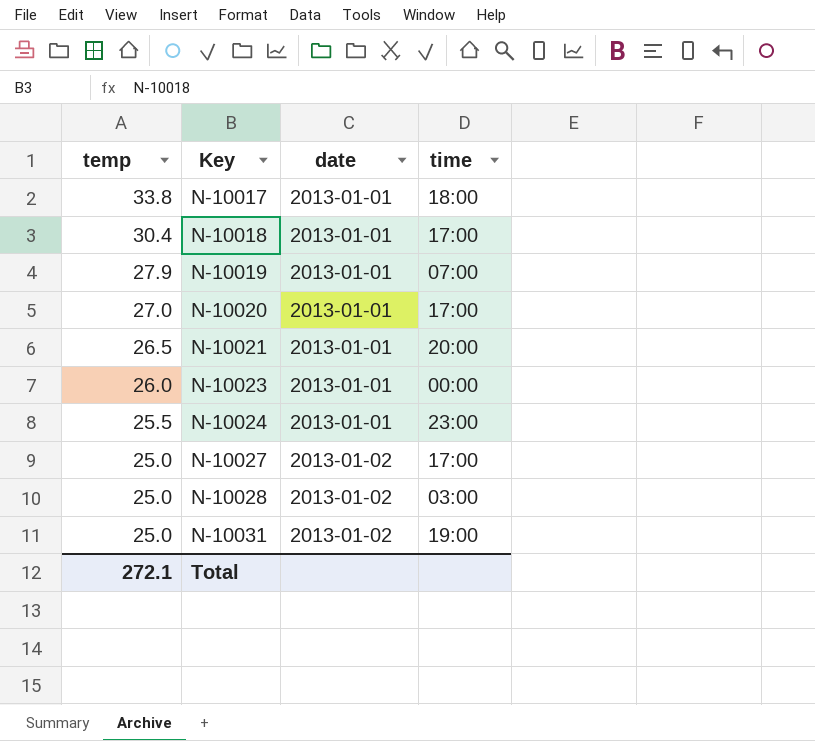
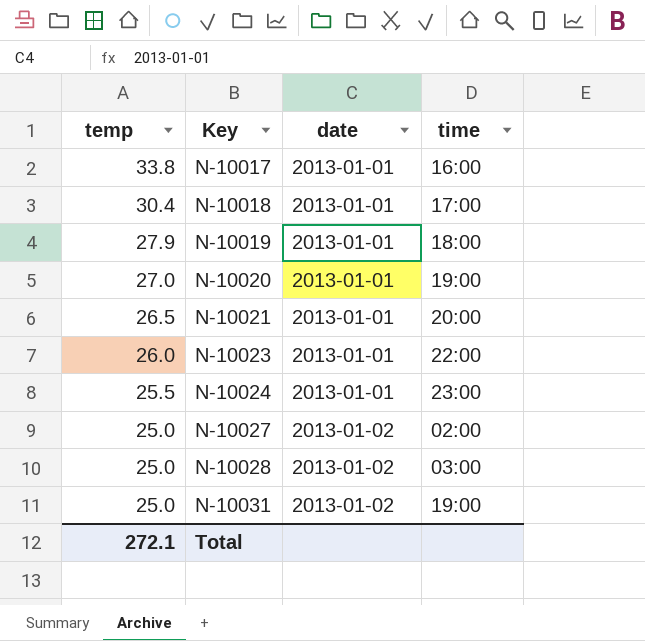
N-10017 | time: 18:00 -> 16:00
N-10019 | time: 07:00 -> 18:00
N-10020 | time: 17:00 -> 19:00
N-10023 | time: 00:00 -> 22:00
N-10027 | time: 17:00 -> 02:00

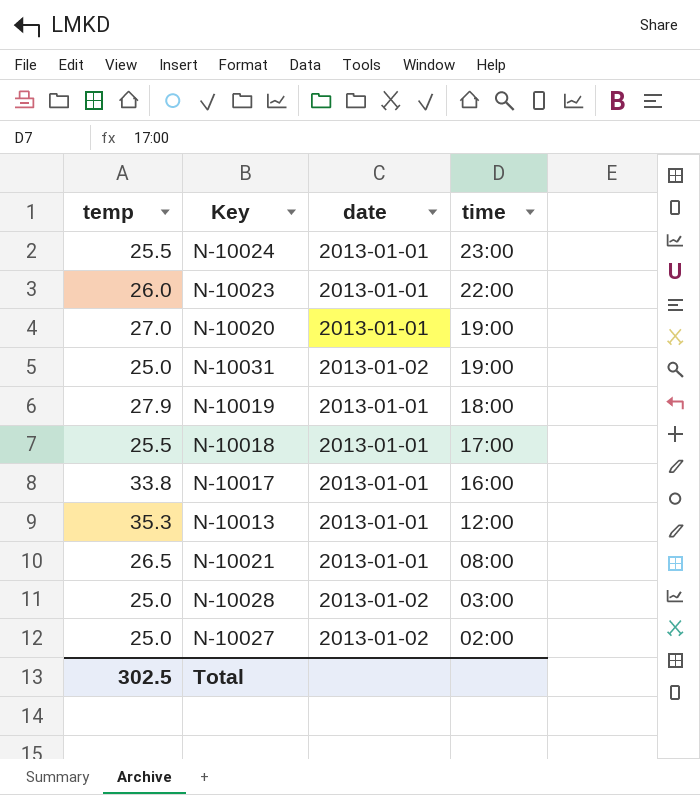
row order: temp descending -> time descending
N-10018 | temp: 30.4 -> 25.5
row N-10013: none -> 35.3 | 2013-01-01 | 12:00
N-10021 | time: 20:00 -> 08:00
Total | temp: 272.1 -> 302.5

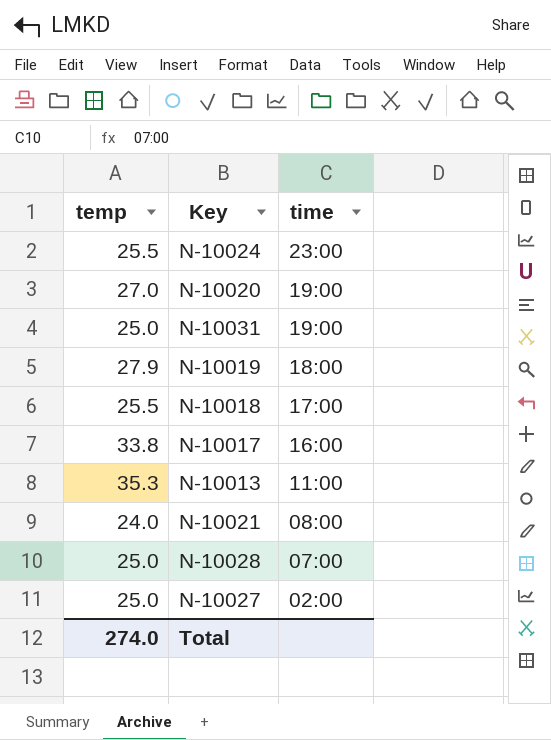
column date | position: 3 -> none
row N-10023: 26.0 | 2013-01-01 | 22:00 -> none
N-10013 | time: 12:00 -> 11:00
N-10021 | temp: 26.5 -> 24.0
N-10028 | time: 03:00 -> 07:00
Total | temp: 302.5 -> 274.0

